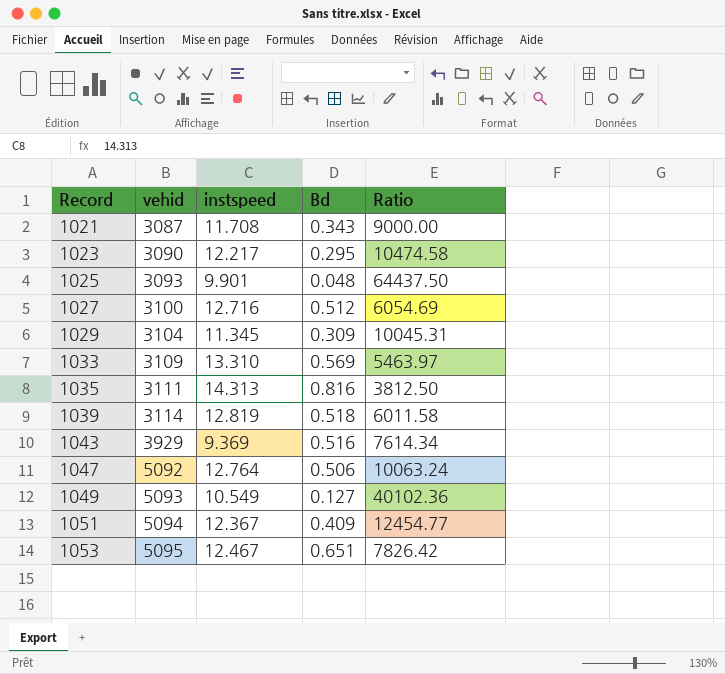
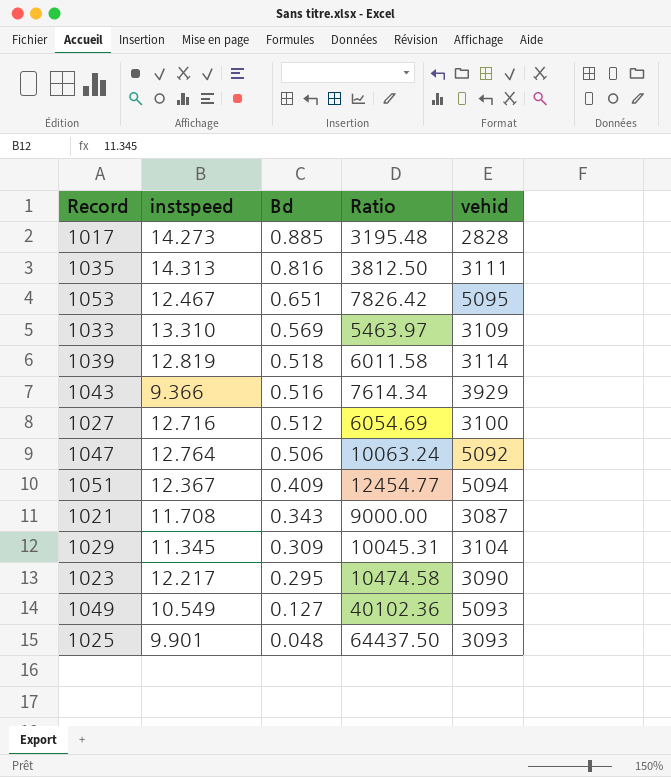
row order: Record ascending -> Bd descending
column vehid | position: 2 -> 5
row 1017: none -> 14.273 | 0.885 | 3195.48 | 2828
1043 | instspeed: 9.369 -> 9.366

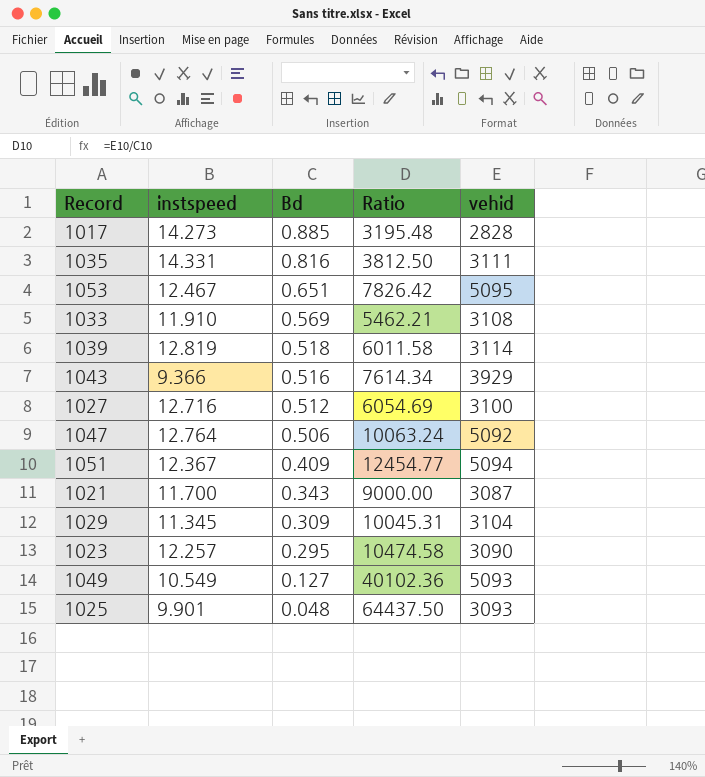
1035 | instspeed: 14.313 -> 14.331
1033 | instspeed: 13.310 -> 11.910
1033 | Ratio: 5463.97 -> 5462.21
1033 | vehid: 3109 -> 3108
1021 | instspeed: 11.708 -> 11.700
1023 | instspeed: 12.217 -> 12.257

